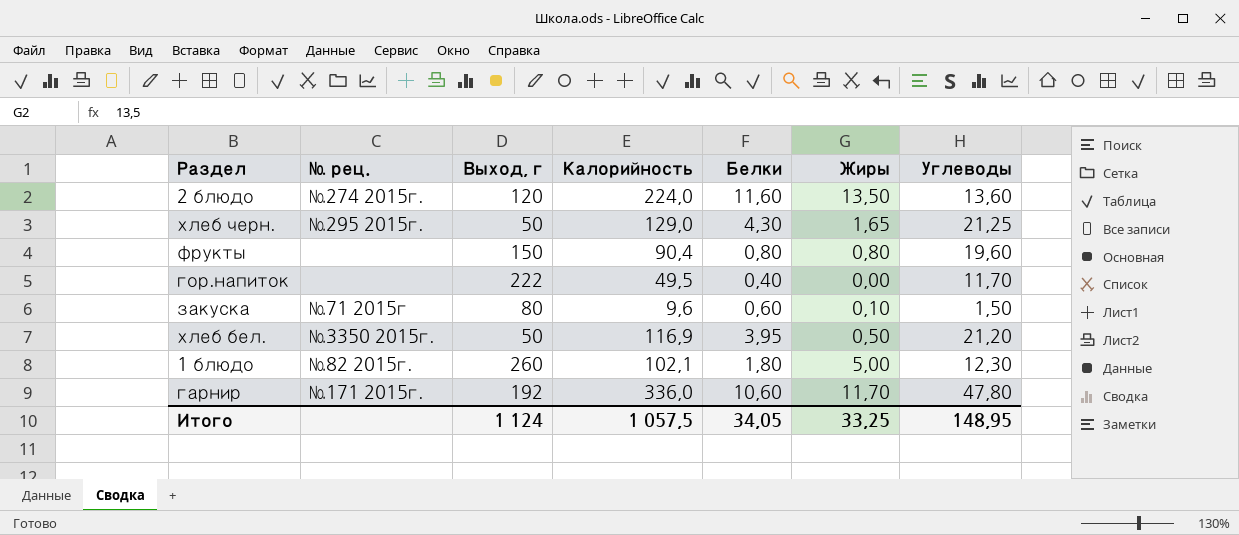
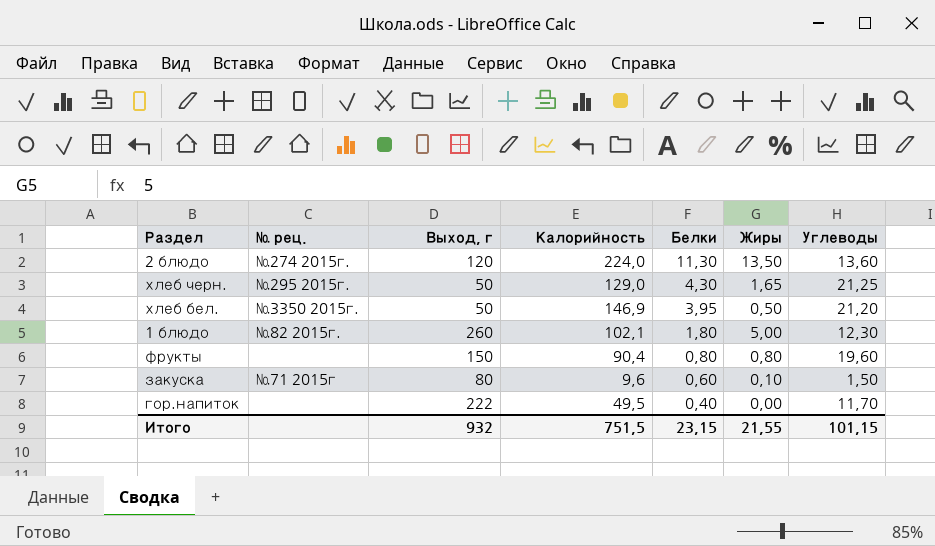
row order: none -> Белки descending
row гарнир: №171 2015г. | 192 | 336,0 | 10,60 | 11,70 | 47,80 -> none
2 блюдо | Белки: 11,60 -> 11,30
хлеб бел. | Калорийность: 116,9 -> 146,9
Итого | Выход, г: 1 124 -> 932
Итого | Калорийность: 1 057,5 -> 751,5
Итого | Белки: 34,05 -> 23,15
Итого | Жиры: 33,25 -> 21,55
Итого | Углеводы: 148,95 -> 101,15

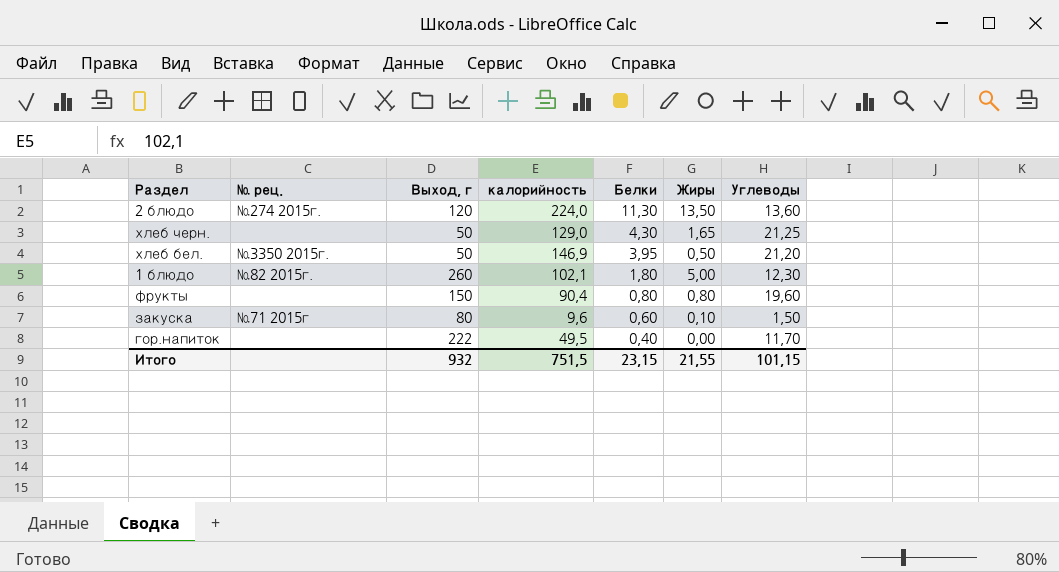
column name: Калорийность -> калорийность
хлеб черн. | № рец.: №295 2015г. -> none

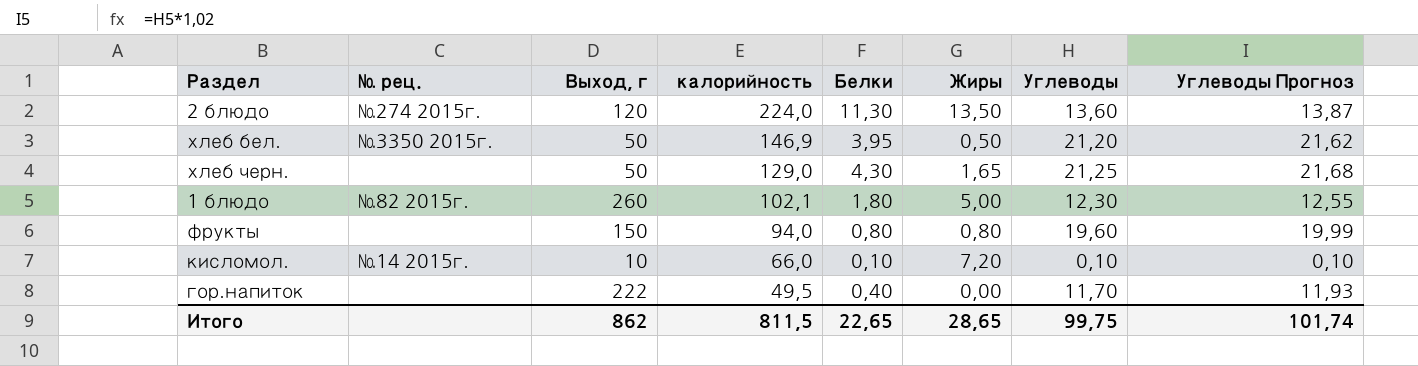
row order: Белки descending -> калорийность descending
column Углеводы Прогноз | formula: none -> [Углеводы] * 1,02
row закуска: №71 2015г | 80 | 9,6 | 0,60 | 0,10 | 1,50 -> none
фрукты | калорийность: 90,4 -> 94,0
row кисломол.: none -> №14 2015г. | 10 | 66,0 | 0,10 | 7,20 | 0,10 | 0,10
Итого | Выход, г: 932 -> 862
Итого | калорийность: 751,5 -> 811,5
Итого | Белки: 23,15 -> 22,65
Итого | Жиры: 21,55 -> 28,65
Итого | Углеводы: 101,15 -> 99,75

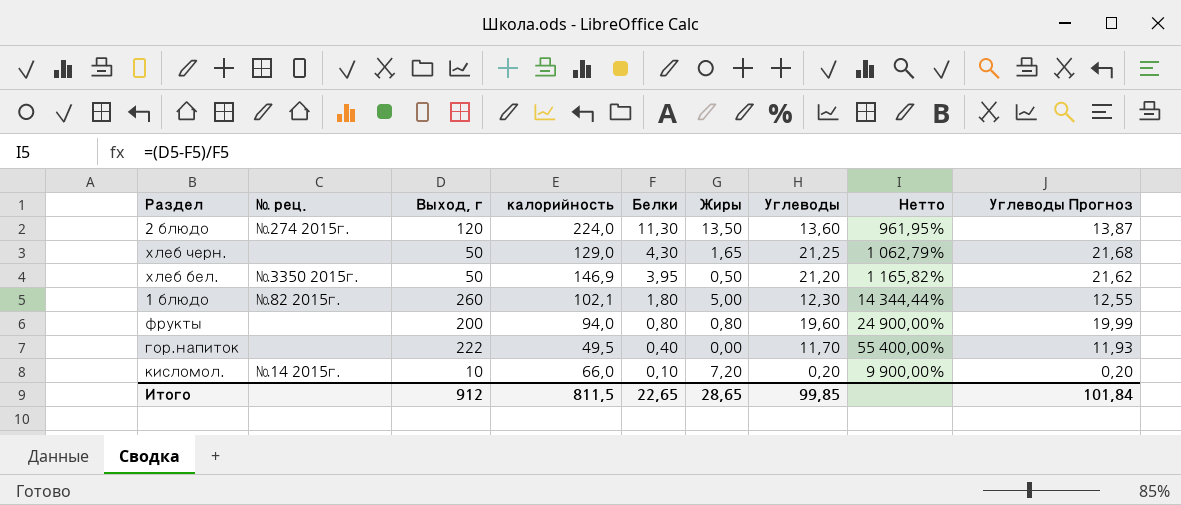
row order: калорийность descending -> Белки descending
column Нетто | formula: none -> ([Выход, г] - [Белки]) / [Белки]
фрукты | Выход, г: 150 -> 200
кисломол. | Углеводы: 0,10 -> 0,20
кисломол. | Углеводы Прогноз: 0,10 -> 0,20
Итого | Выход, г: 862 -> 912
Итого | Углеводы: 99,75 -> 99,85
Итого | Углеводы Прогноз: 101,74 -> 101,84

